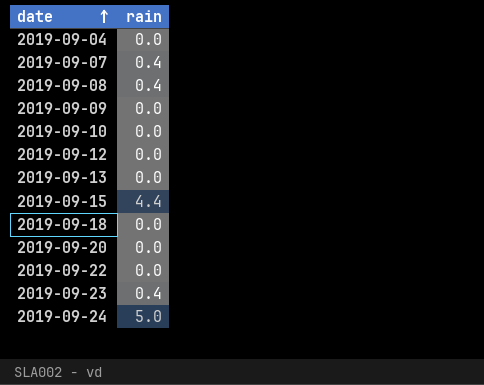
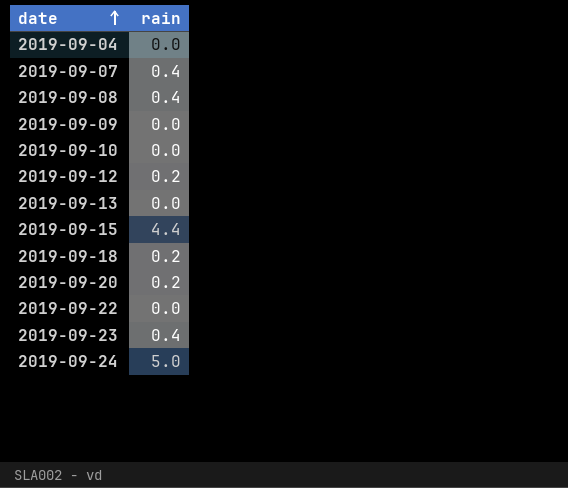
2019-09-12 | rain: 0.0 -> 0.2
2019-09-18 | rain: 0.0 -> 0.2
2019-09-20 | rain: 0.0 -> 0.2

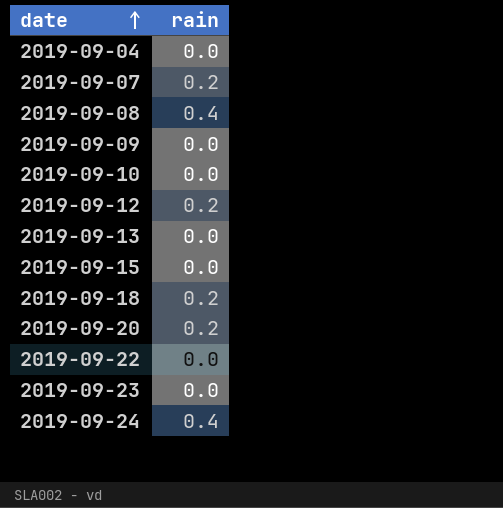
2019-09-07 | rain: 0.4 -> 0.2
2019-09-15 | rain: 4.4 -> 0.0
2019-09-23 | rain: 0.4 -> 0.0
2019-09-24 | rain: 5.0 -> 0.4

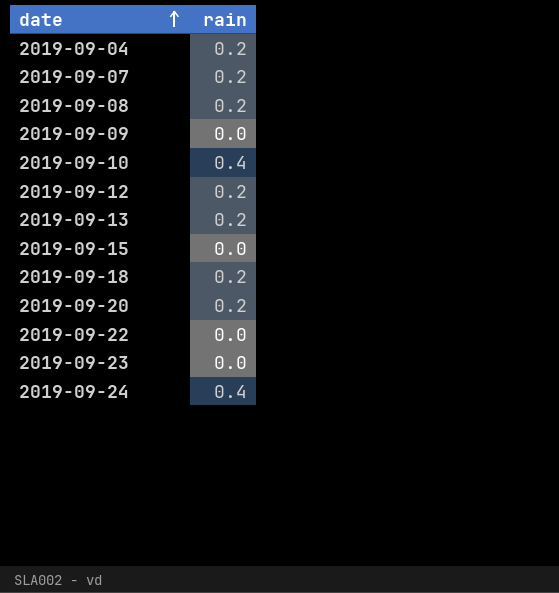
2019-09-04 | rain: 0.0 -> 0.2
2019-09-08 | rain: 0.4 -> 0.2
2019-09-10 | rain: 0.0 -> 0.4
2019-09-13 | rain: 0.0 -> 0.2

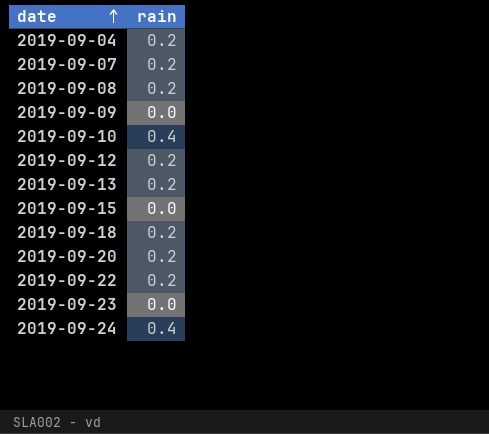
2019-09-22 | rain: 0.0 -> 0.2

